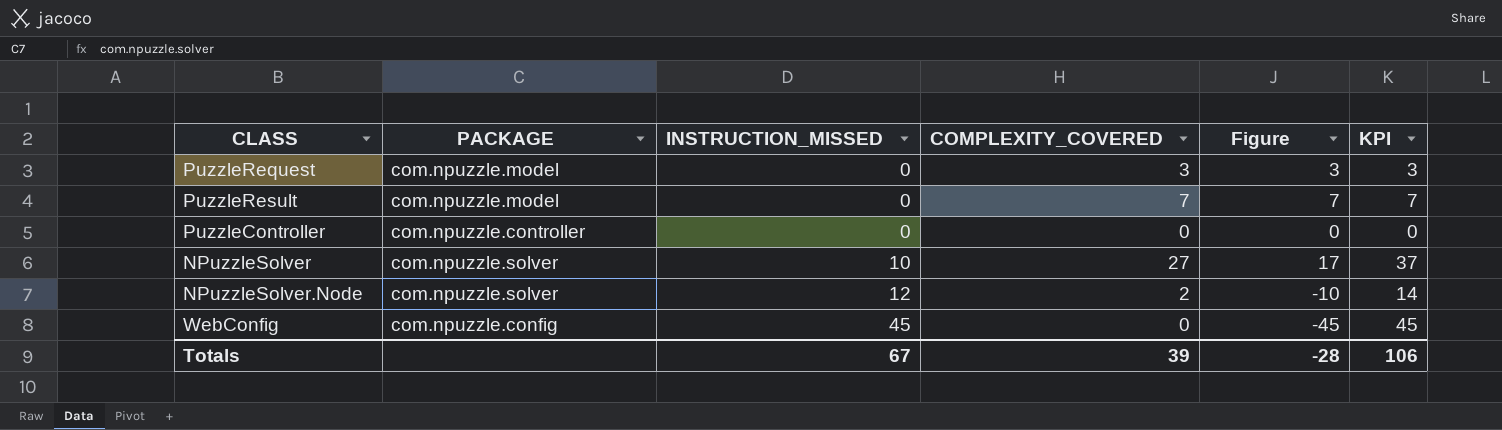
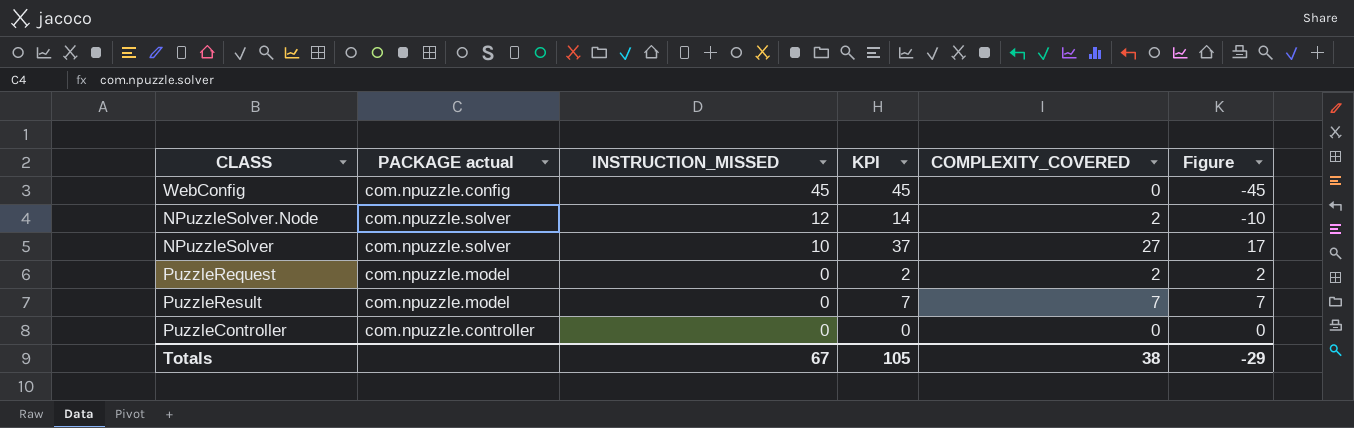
row order: INSTRUCTION_MISSED ascending -> INSTRUCTION_MISSED descending
column name: PACKAGE -> PACKAGE actual
column KPI | position: 6 -> 4
PuzzleRequest | KPI: 3 -> 2
PuzzleRequest | COMPLEXITY_COVERED: 3 -> 2
PuzzleRequest | Figure: 3 -> 2
Totals | KPI: 106 -> 105
Totals | COMPLEXITY_COVERED: 39 -> 38
Totals | Figure: -28 -> -29

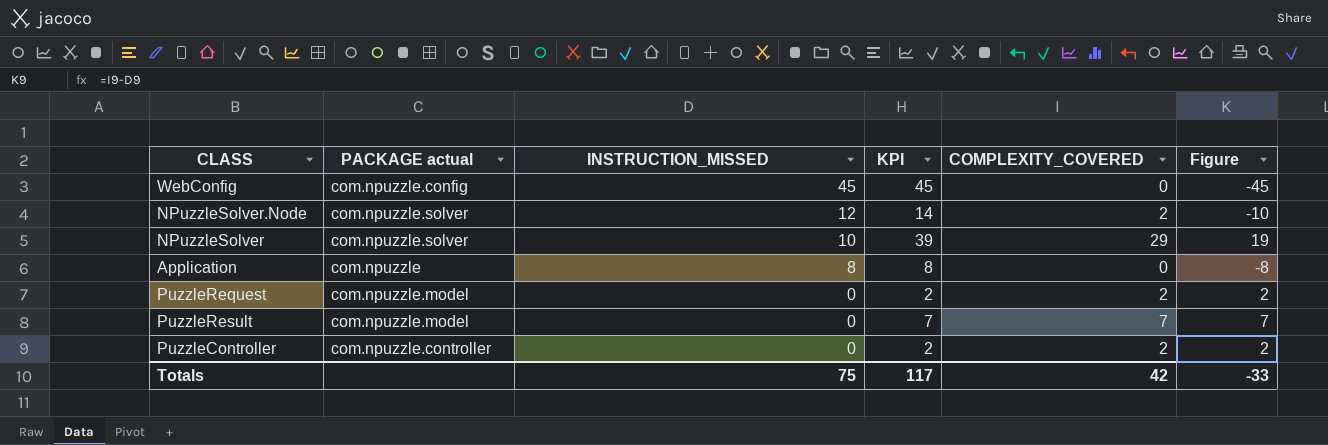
NPuzzleSolver | KPI: 37 -> 39
NPuzzleSolver | COMPLEXITY_COVERED: 27 -> 29
NPuzzleSolver | Figure: 17 -> 19
row Application: none -> com.npuzzle | 8 | 8 | 0 | -8
PuzzleController | KPI: 0 -> 2
PuzzleController | COMPLEXITY_COVERED: 0 -> 2
PuzzleController | Figure: 0 -> 2
Totals | INSTRUCTION_MISSED: 67 -> 75
Totals | KPI: 105 -> 117
Totals | COMPLEXITY_COVERED: 38 -> 42
Totals | Figure: -29 -> -33

